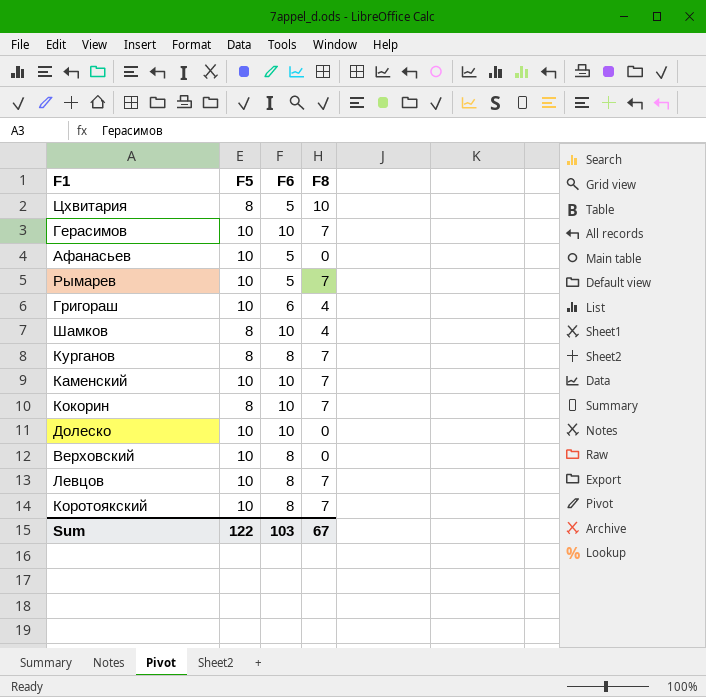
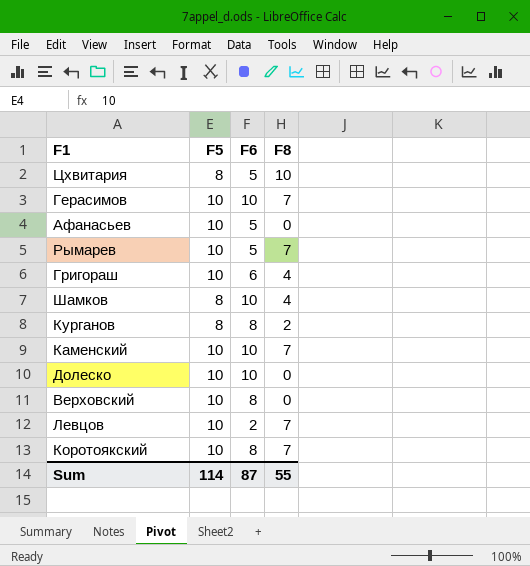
row Кокорин: 8 | 10 | 7 -> none
Курганов | F8: 7 -> 2
Левцов | F6: 8 -> 2
Sum | F5: 122 -> 114
Sum | F6: 103 -> 87
Sum | F8: 67 -> 55

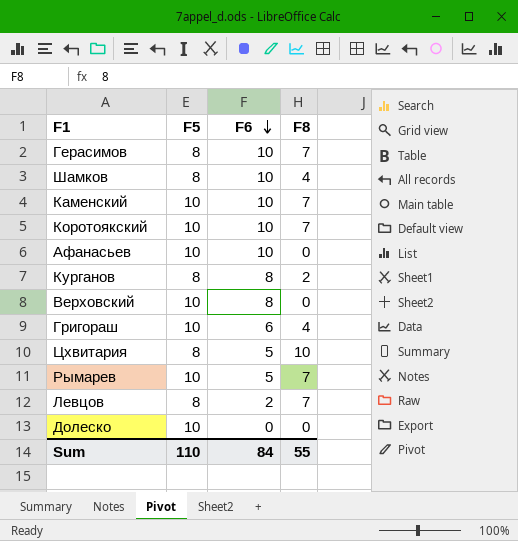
row order: none -> F6 descending
Герасимов | F5: 10 -> 8
Коротоякский | F6: 8 -> 10
Афанасьев | F6: 5 -> 10
Левцов | F5: 10 -> 8
Долеско | F6: 10 -> 0
Sum | F5: 114 -> 110
Sum | F6: 87 -> 84

